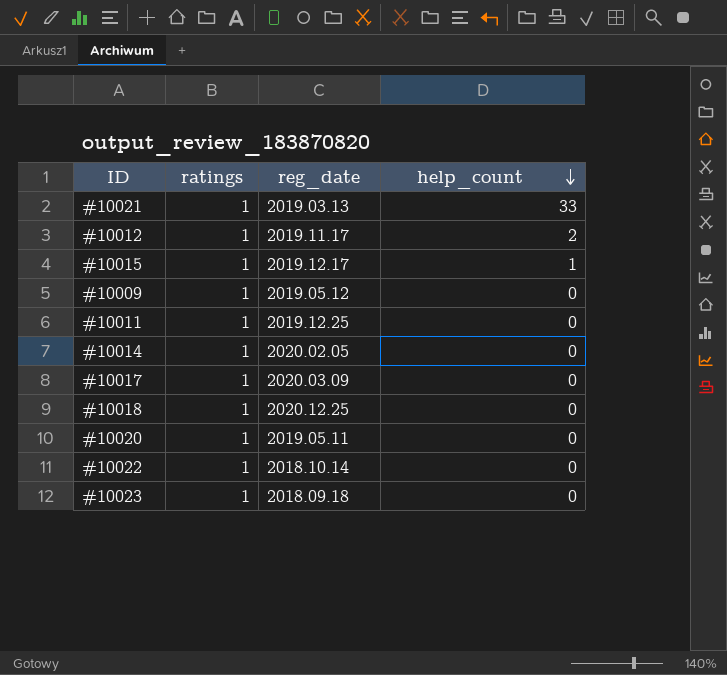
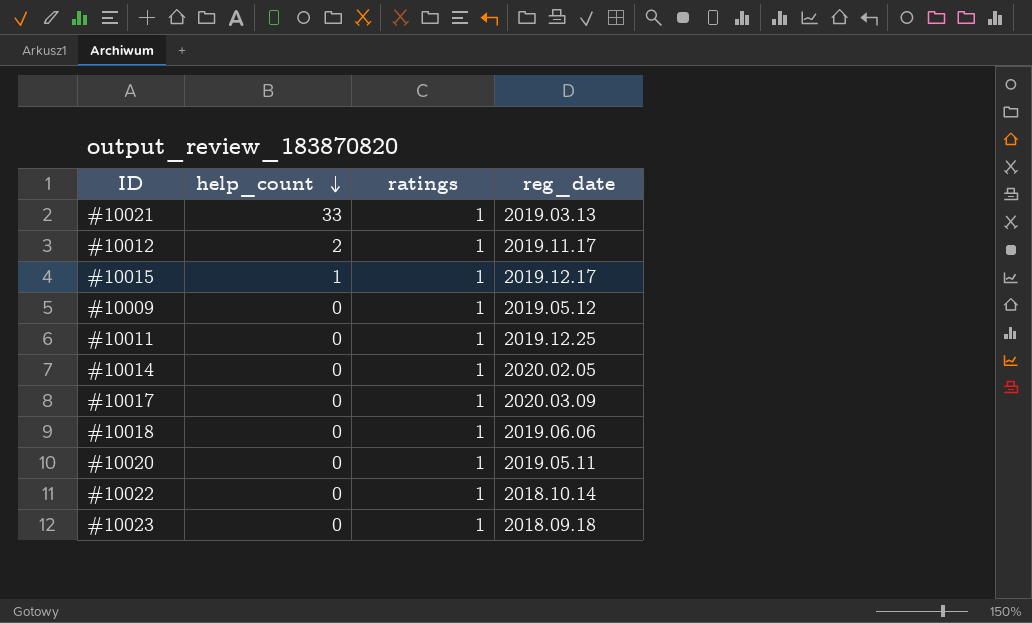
column help_count | position: 4 -> 2
#10018 | reg_date: 2020.12.25 -> 2019.06.06

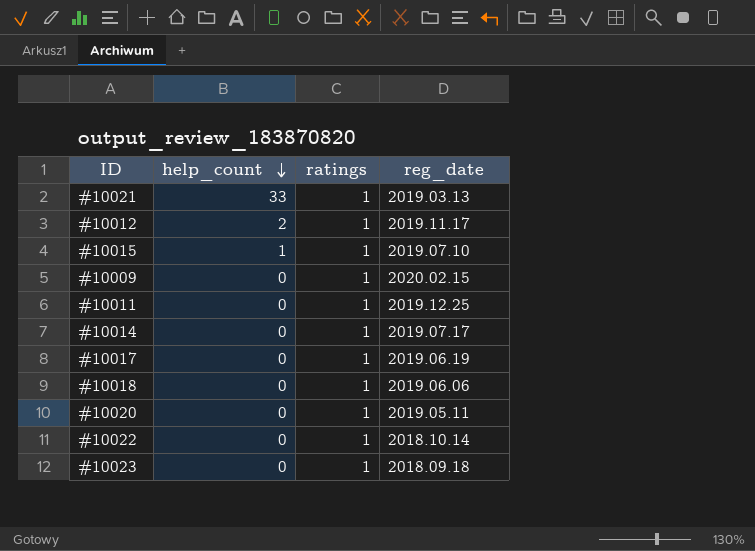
#10015 | reg_date: 2019.12.17 -> 2019.07.10
#10009 | reg_date: 2019.05.12 -> 2020.02.15
#10014 | reg_date: 2020.02.05 -> 2019.07.17
#10017 | reg_date: 2020.03.09 -> 2019.06.19

